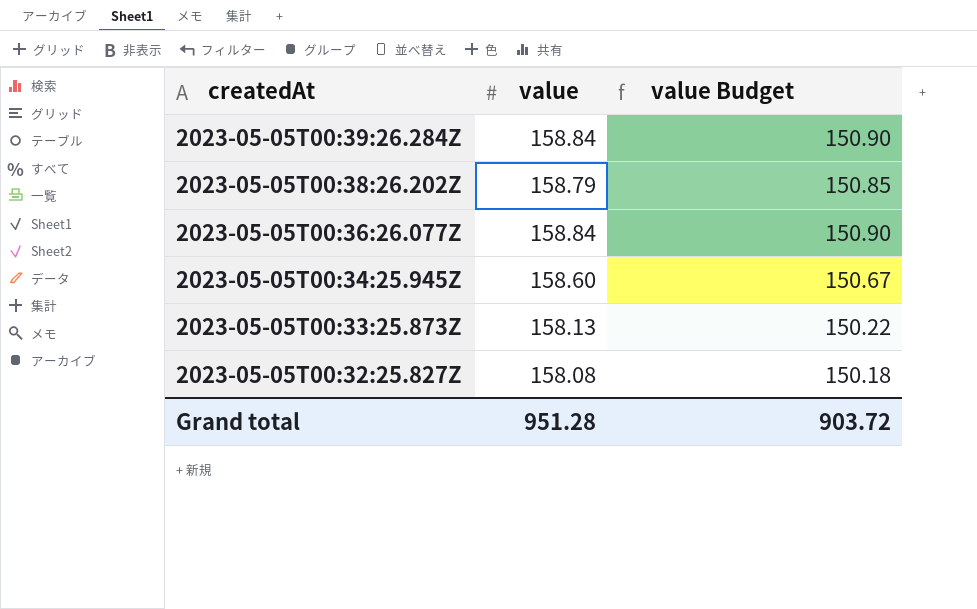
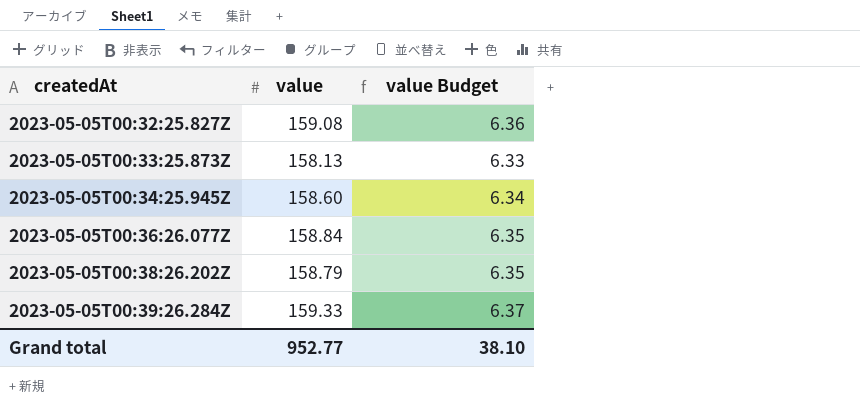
row order: createdAt descending -> createdAt ascending
column value Budget | formula: [value] * 0.95 -> [value] * 0.04
2023-05-05T00:32:25.827Z | value: 158.08 -> 159.08
2023-05-05T00:39:26.284Z | value: 158.84 -> 159.33
Grand total | value: 951.28 -> 952.77
Grand total | value Budget: 903.72 -> 38.10

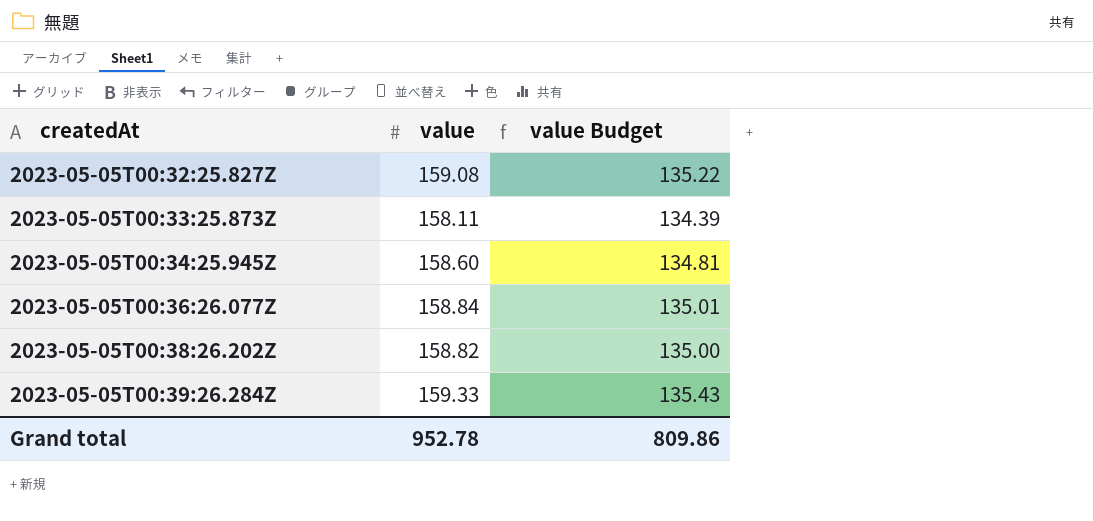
column value Budget | formula: [value] * 0.04 -> [value] * 0.85
2023-05-05T00:33:25.873Z | value: 158.13 -> 158.11
2023-05-05T00:38:26.202Z | value: 158.79 -> 158.82
Grand total | value: 952.77 -> 952.78
Grand total | value Budget: 38.10 -> 809.86

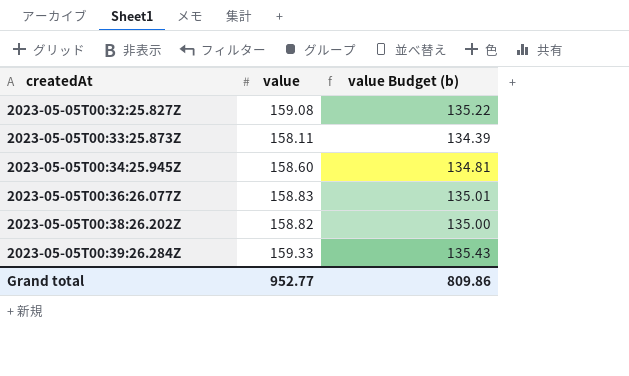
column name: value Budget -> value Budget (b)
2023-05-05T00:36:26.077Z | value: 158.84 -> 158.83
Grand total | value: 952.78 -> 952.77

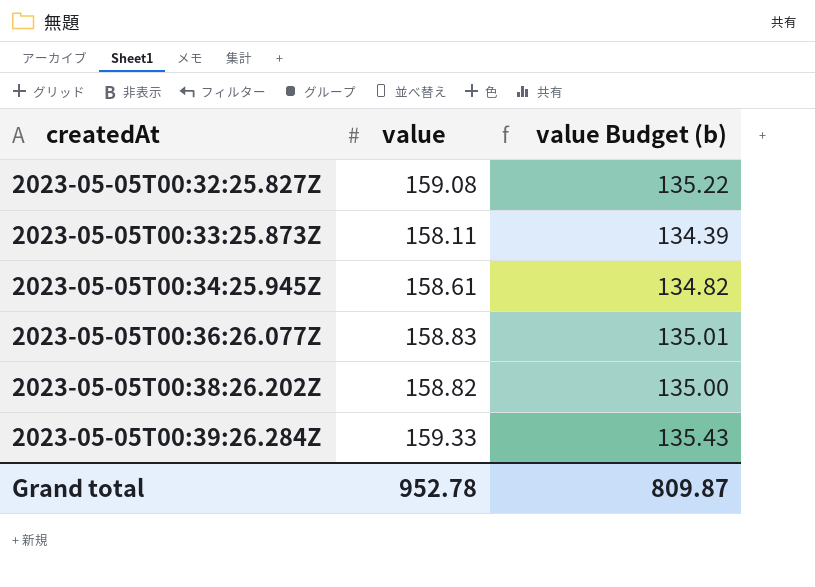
2023-05-05T00:34:25.945Z | value: 158.60 -> 158.61
2023-05-05T00:34:25.945Z | value Budget (b): 134.81 -> 134.82
Grand total | value: 952.77 -> 952.78
Grand total | value Budget (b): 809.86 -> 809.87

